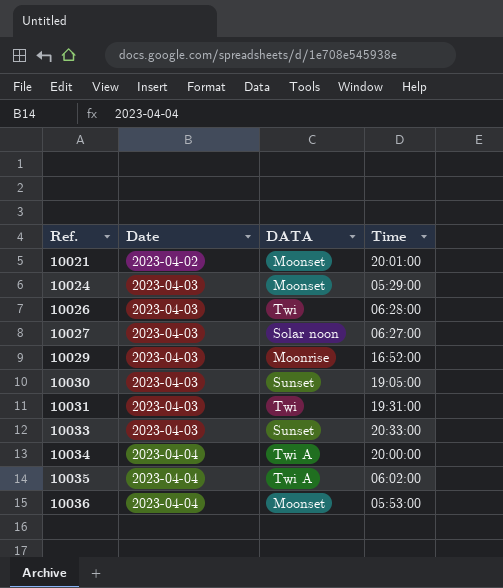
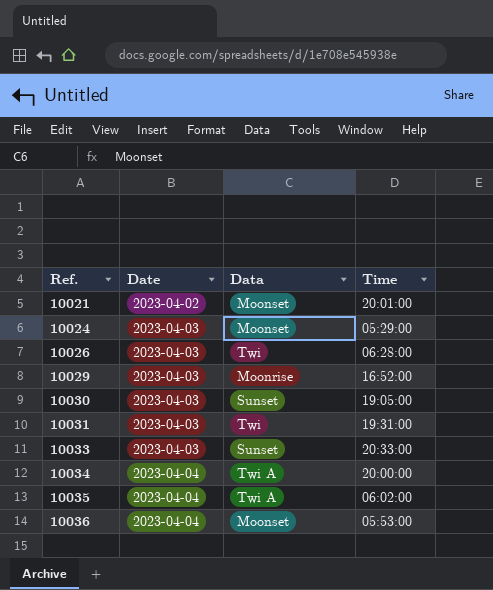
column name: DATA -> Data
row 10027: 2023-04-03 | Solar noon | 06:27:00 -> none

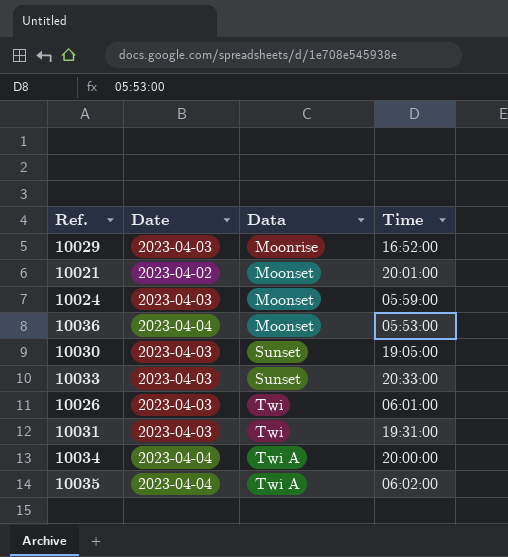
row order: Ref. ascending -> Data ascending
10024 | Time: 05:29:00 -> 05:59:00
10026 | Time: 06:28:00 -> 06:01:00

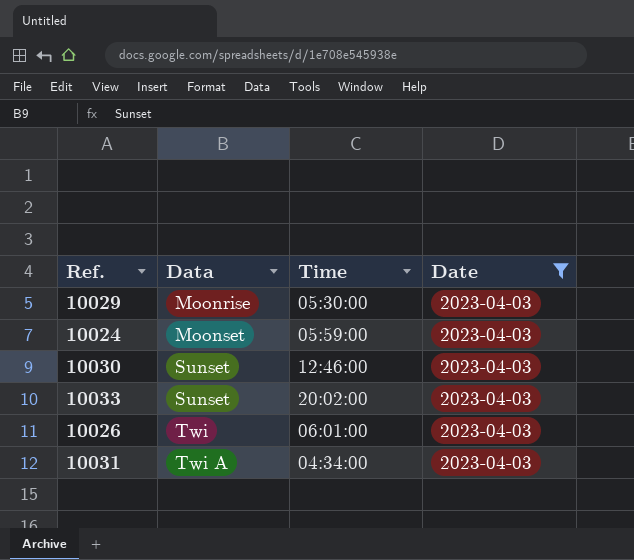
filter: none -> Date = 2023-04-03
column Date | position: 2 -> 4
10029 | Time: 16:52:00 -> 05:30:00
10030 | Time: 19:05:00 -> 12:46:00
10033 | Time: 20:33:00 -> 20:02:00
10031 | Data: Twi -> Twi A
10031 | Time: 19:31:00 -> 04:34:00

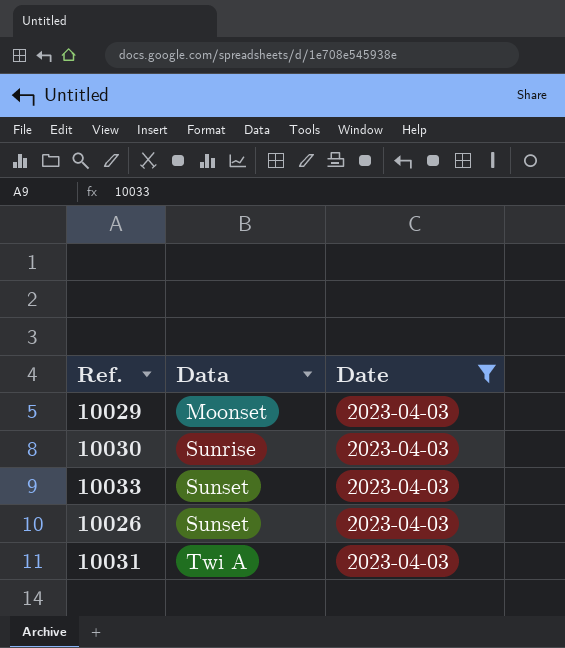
column Time | position: 3 -> none
row 10024: Moonset | 05:59:00 | 2023-04-03 -> none
10029 | Data: Moonrise -> Moonset
10030 | Data: Sunset -> Sunrise
10026 | Data: Twi -> Sunset

